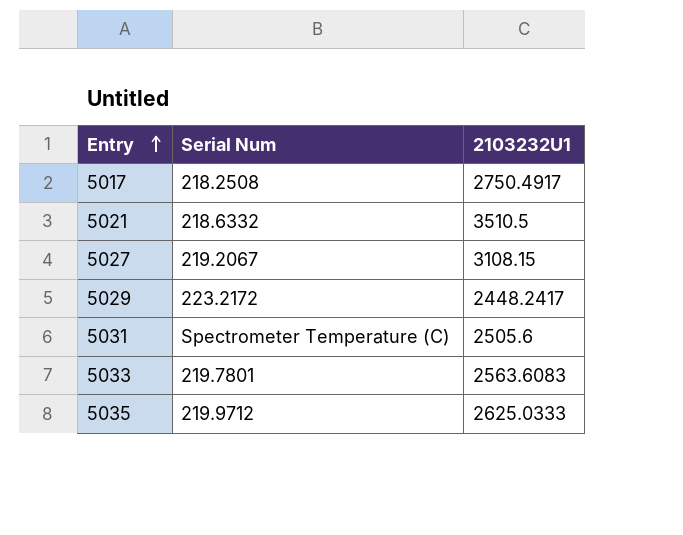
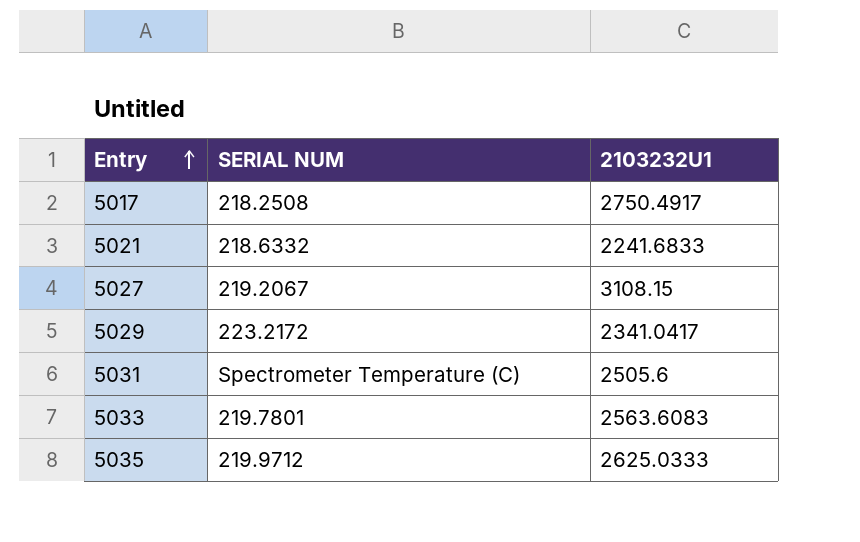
column name: Serial Num -> SERIAL NUM
5021 | 2103232U1: 3510.5 -> 2241.6833
5029 | 2103232U1: 2448.2417 -> 2341.0417

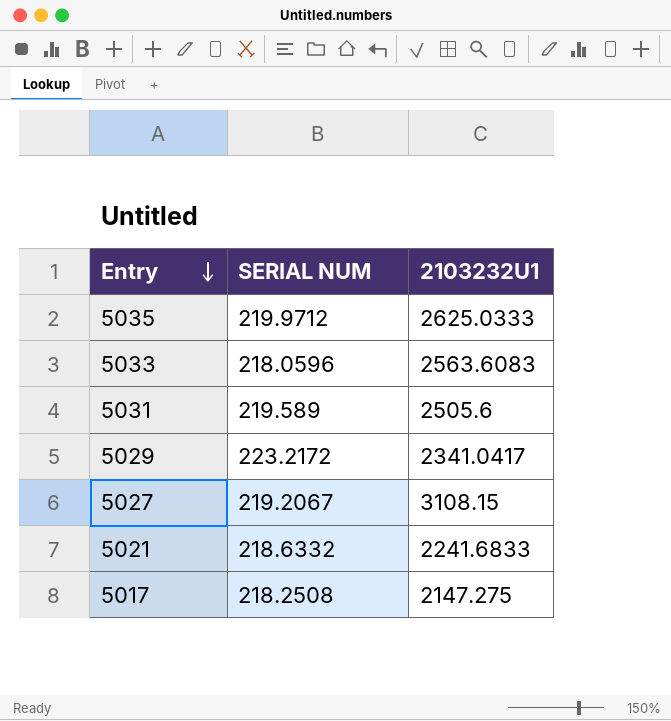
row order: Entry ascending -> Entry descending
5033 | SERIAL NUM: 219.7801 -> 218.0596
5031 | SERIAL NUM: Spectrometer Temperature (C) -> 219.589
5017 | 2103232U1: 2750.4917 -> 2147.275

